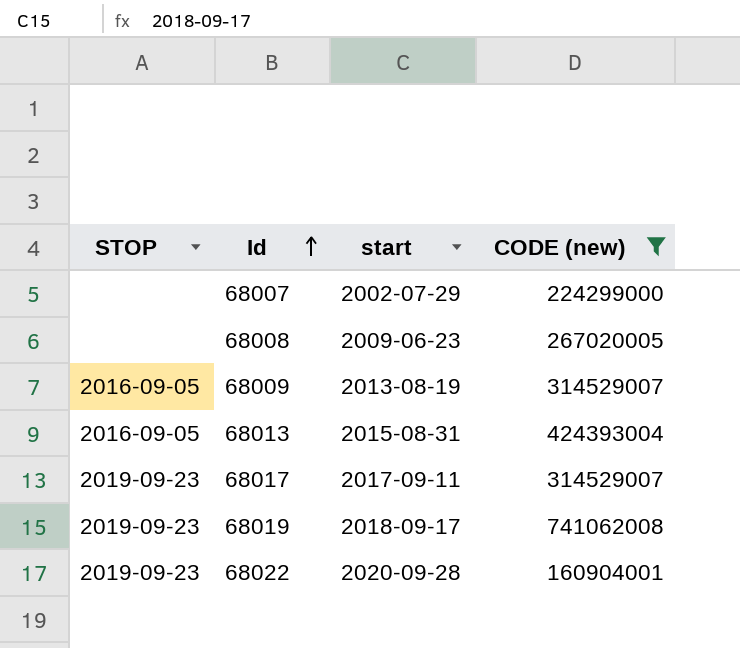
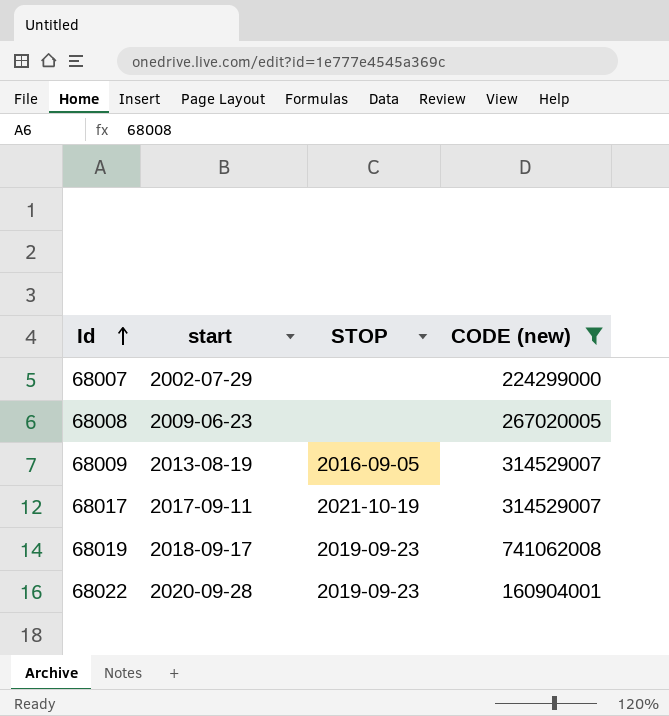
column STOP | position: 1 -> 3
row 68013: 2016-09-05 | 2015-08-31 | 424393004 -> none
68017 | STOP: 2019-09-23 -> 2021-10-19

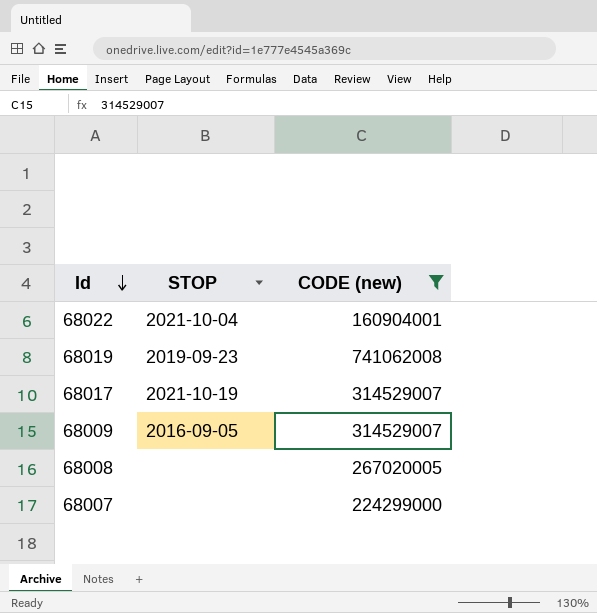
row order: Id ascending -> Id descending
column start | position: 2 -> none
68022 | STOP: 2019-09-23 -> 2021-10-04

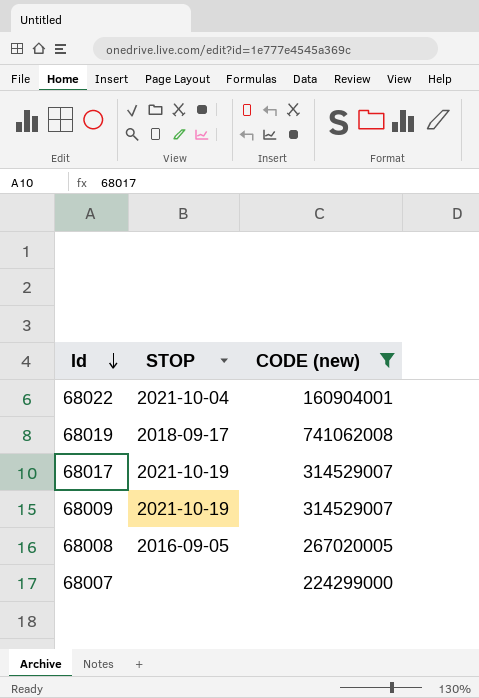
68019 | STOP: 2019-09-23 -> 2018-09-17
68009 | STOP: 2016-09-05 -> 2021-10-19
68008 | STOP: none -> 2016-09-05

